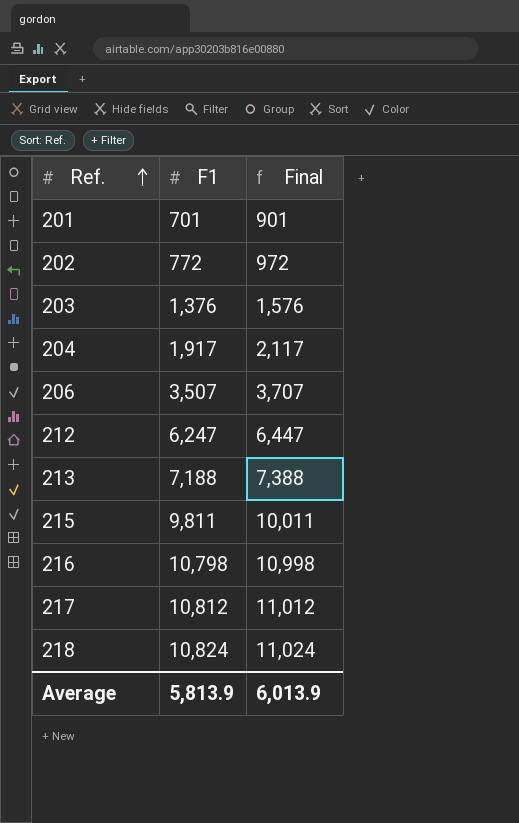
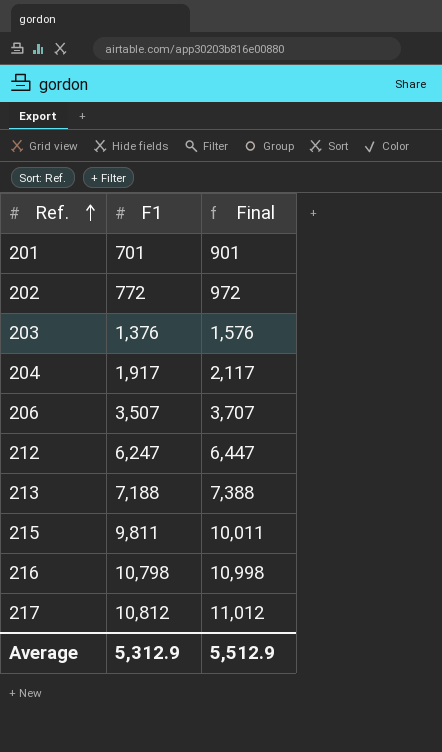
row 218: 10,824 | 11,024 -> none
Average | F1: 5,813.9 -> 5,312.9
Average | Final: 6,013.9 -> 5,512.9

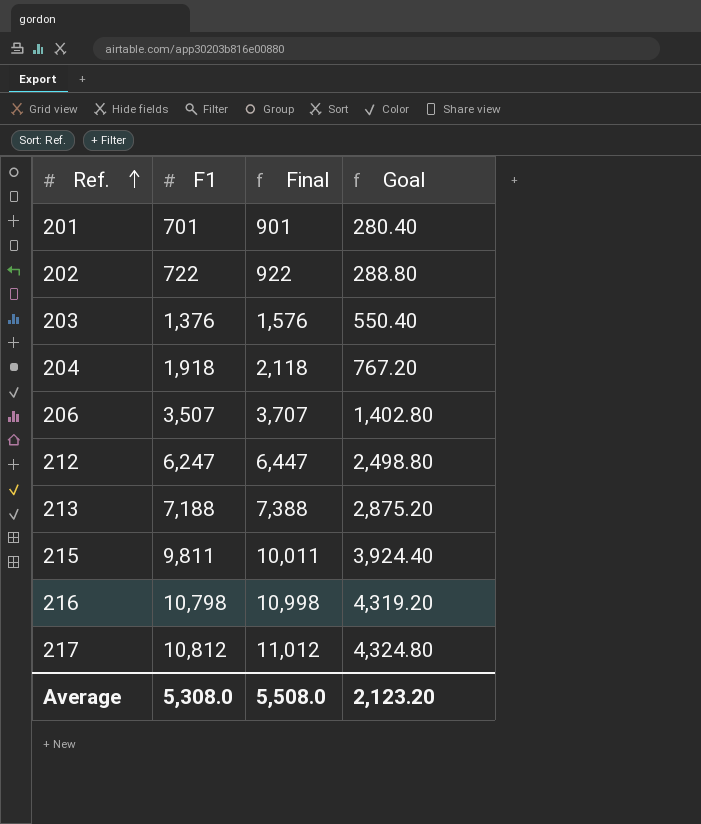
column Goal | formula: none -> [F1] * 0.4
202 | F1: 772 -> 722
202 | Final: 972 -> 922
204 | F1: 1,917 -> 1,918
204 | Final: 2,117 -> 2,118
Average | F1: 5,312.9 -> 5,308.0
Average | Final: 5,512.9 -> 5,508.0

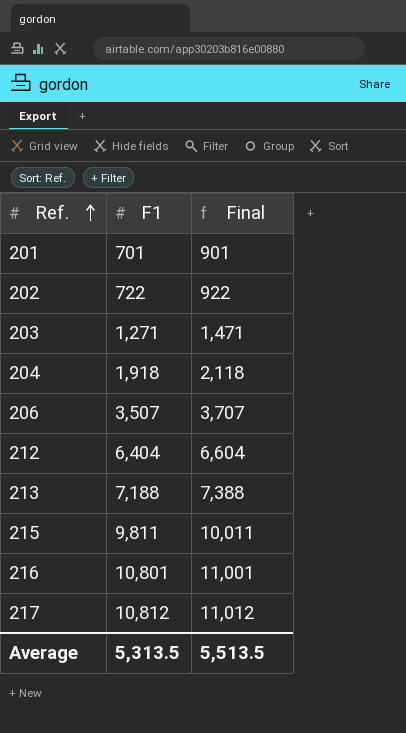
column Goal | formula: [F1] * 0.4 -> none
203 | F1: 1,376 -> 1,271
203 | Final: 1,576 -> 1,471
212 | F1: 6,247 -> 6,404
212 | Final: 6,447 -> 6,604
216 | F1: 10,798 -> 10,801
216 | Final: 10,998 -> 11,001
Average | F1: 5,308.0 -> 5,313.5
Average | Final: 5,508.0 -> 5,513.5

